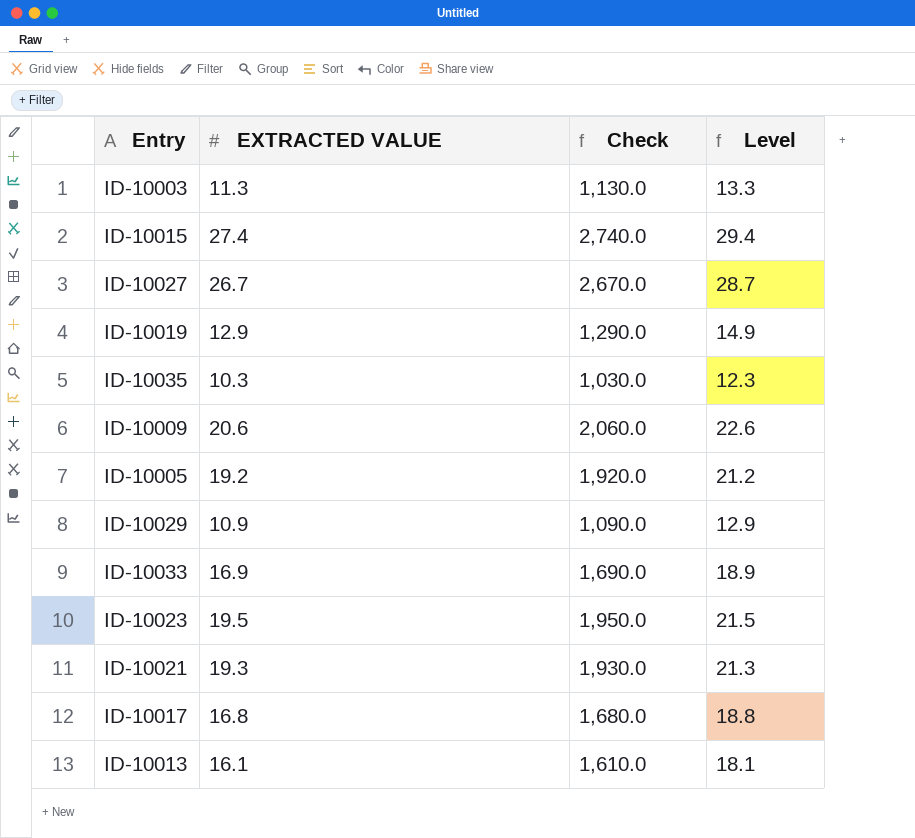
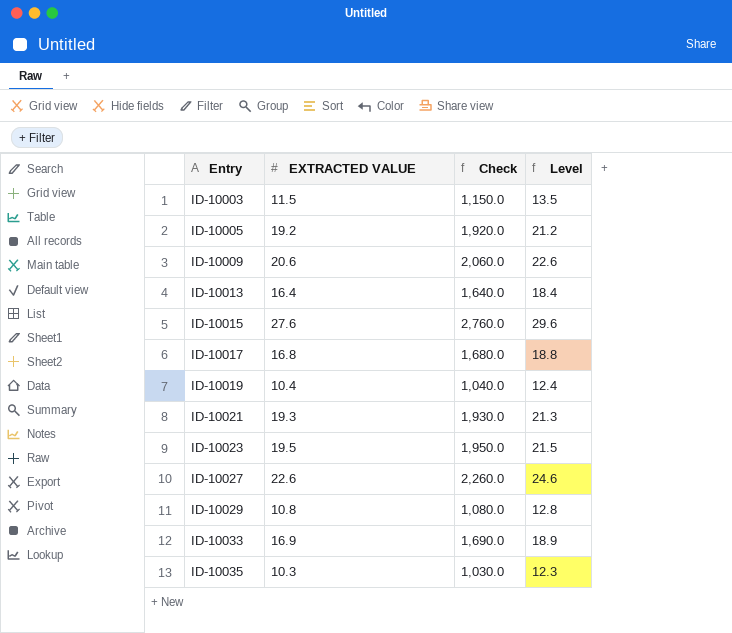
row order: none -> Entry ascending
ID-10003 | EXTRACTED VALUE: 11.3 -> 11.5
ID-10003 | Check: 1,130.0 -> 1,150.0
ID-10003 | Level: 13.3 -> 13.5
ID-10013 | EXTRACTED VALUE: 16.1 -> 16.4
ID-10013 | Check: 1,610.0 -> 1,640.0
ID-10013 | Level: 18.1 -> 18.4
ID-10015 | EXTRACTED VALUE: 27.4 -> 27.6
ID-10015 | Check: 2,740.0 -> 2,760.0
ID-10015 | Level: 29.4 -> 29.6
ID-10019 | EXTRACTED VALUE: 12.9 -> 10.4
ID-10019 | Check: 1,290.0 -> 1,040.0
ID-10019 | Level: 14.9 -> 12.4
ID-10027 | EXTRACTED VALUE: 26.7 -> 22.6
ID-10027 | Check: 2,670.0 -> 2,260.0
ID-10027 | Level: 28.7 -> 24.6
ID-10029 | EXTRACTED VALUE: 10.9 -> 10.8
ID-10029 | Check: 1,090.0 -> 1,080.0
ID-10029 | Level: 12.9 -> 12.8

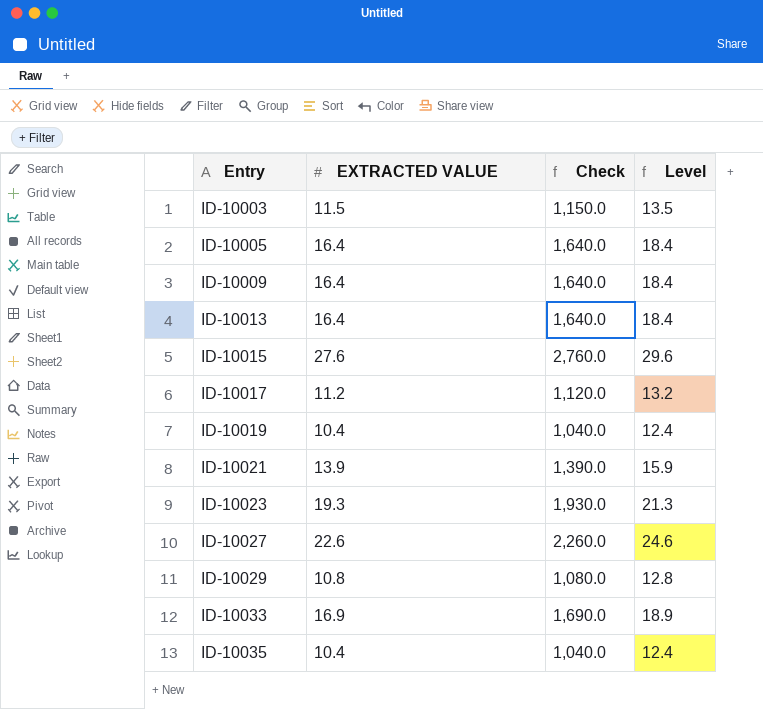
ID-10005 | EXTRACTED VALUE: 19.2 -> 16.4
ID-10005 | Check: 1,920.0 -> 1,640.0
ID-10005 | Level: 21.2 -> 18.4
ID-10009 | EXTRACTED VALUE: 20.6 -> 16.4
ID-10009 | Check: 2,060.0 -> 1,640.0
ID-10009 | Level: 22.6 -> 18.4
ID-10017 | EXTRACTED VALUE: 16.8 -> 11.2
ID-10017 | Check: 1,680.0 -> 1,120.0
ID-10017 | Level: 18.8 -> 13.2
ID-10021 | EXTRACTED VALUE: 19.3 -> 13.9
ID-10021 | Check: 1,930.0 -> 1,390.0
ID-10021 | Level: 21.3 -> 15.9
ID-10023 | EXTRACTED VALUE: 19.5 -> 19.3
ID-10023 | Check: 1,950.0 -> 1,930.0
ID-10023 | Level: 21.5 -> 21.3
ID-10035 | EXTRACTED VALUE: 10.3 -> 10.4
ID-10035 | Check: 1,030.0 -> 1,040.0
ID-10035 | Level: 12.3 -> 12.4

